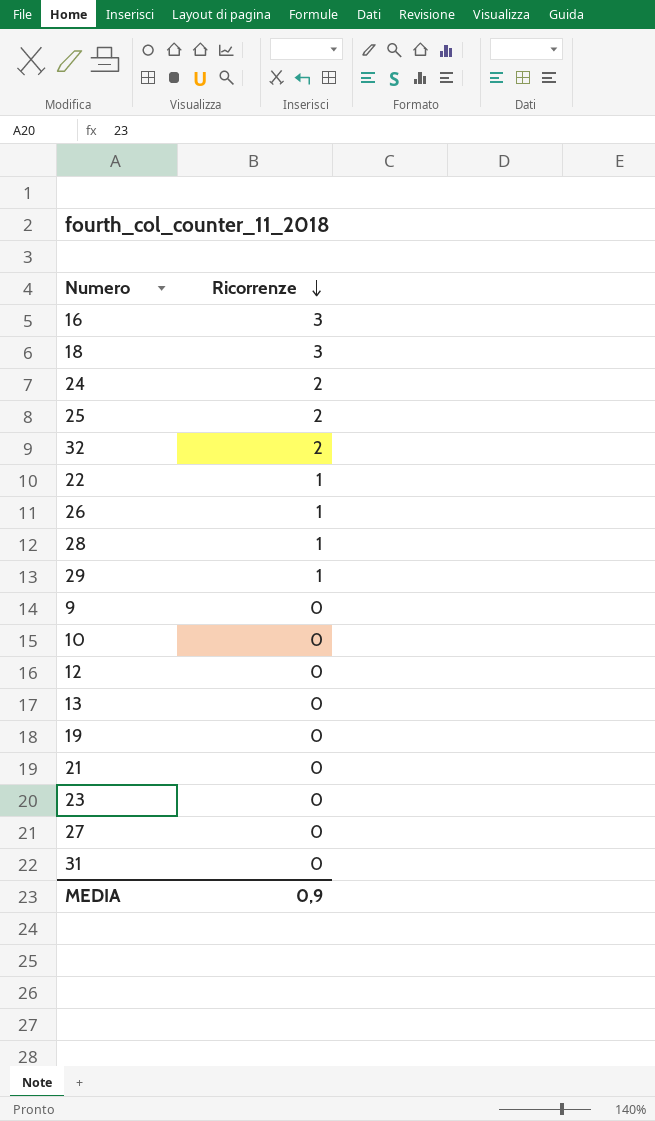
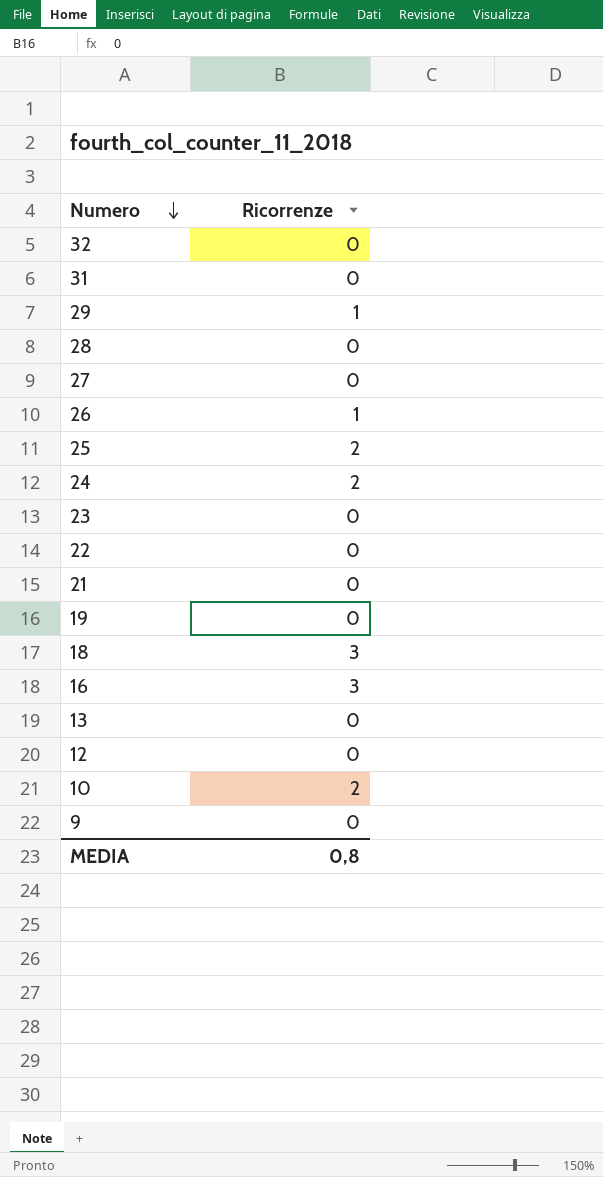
row order: Ricorrenze descending -> Numero descending
32 | Ricorrenze: 2 -> 0
28 | Ricorrenze: 1 -> 0
22 | Ricorrenze: 1 -> 0
10 | Ricorrenze: 0 -> 2
MEDIA | Ricorrenze: 0,9 -> 0,8

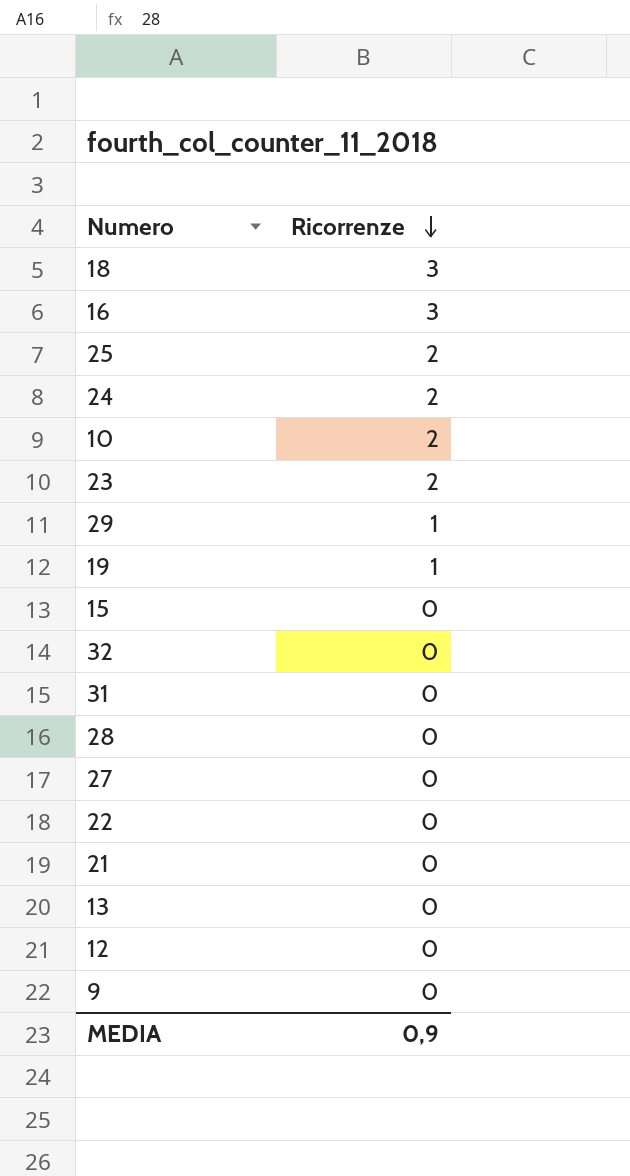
row order: Numero descending -> Ricorrenze descending
row 26: 1 -> none
23 | Ricorrenze: 0 -> 2
19 | Ricorrenze: 0 -> 1
row 15: none -> 0
MEDIA | Ricorrenze: 0,8 -> 0,9

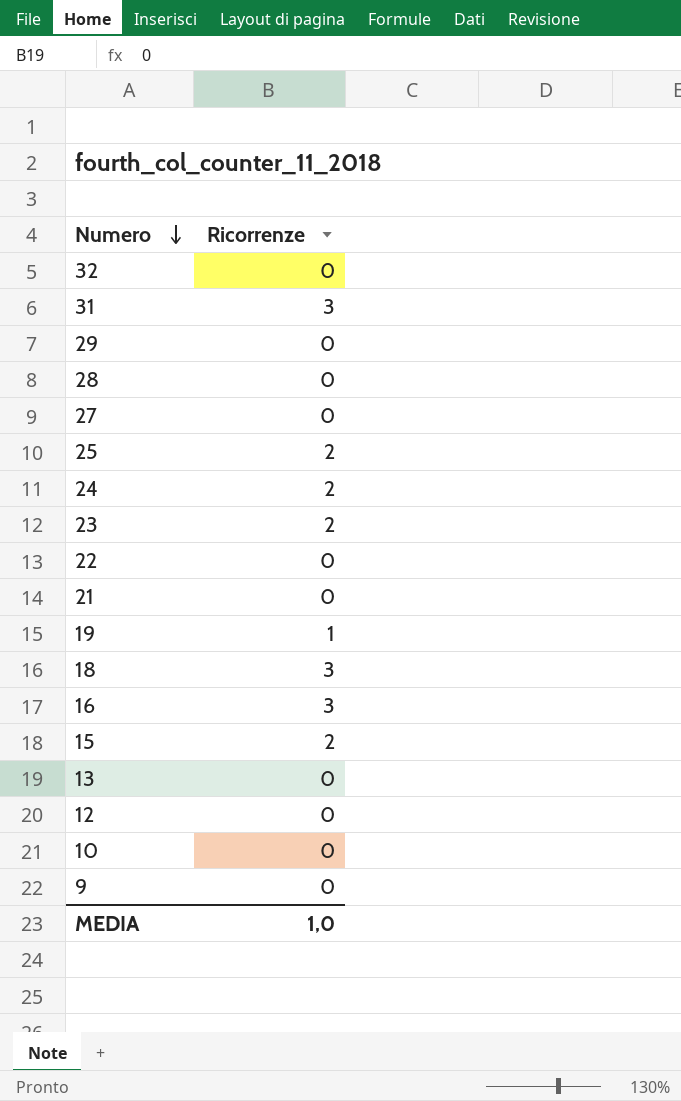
row order: Ricorrenze descending -> Numero descending
31 | Ricorrenze: 0 -> 3
29 | Ricorrenze: 1 -> 0
15 | Ricorrenze: 0 -> 2
10 | Ricorrenze: 2 -> 0
MEDIA | Ricorrenze: 0,9 -> 1,0

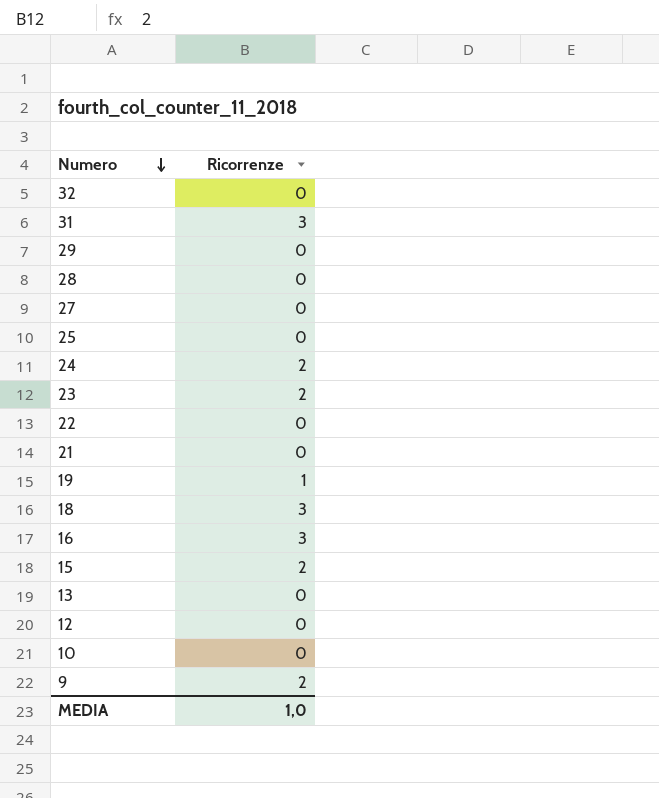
25 | Ricorrenze: 2 -> 0
9 | Ricorrenze: 0 -> 2

